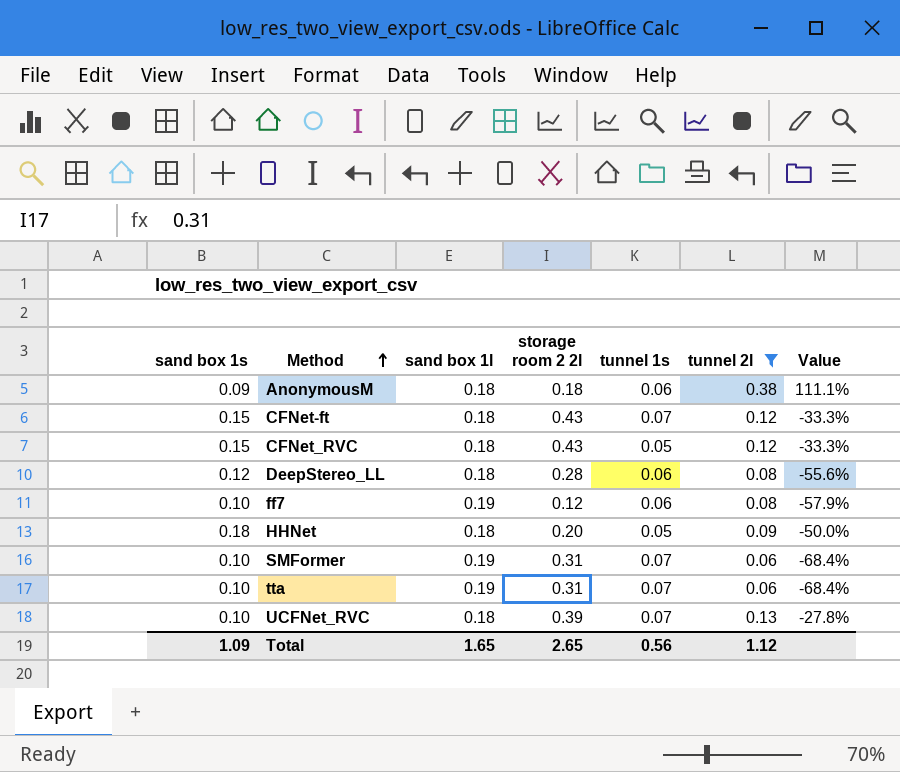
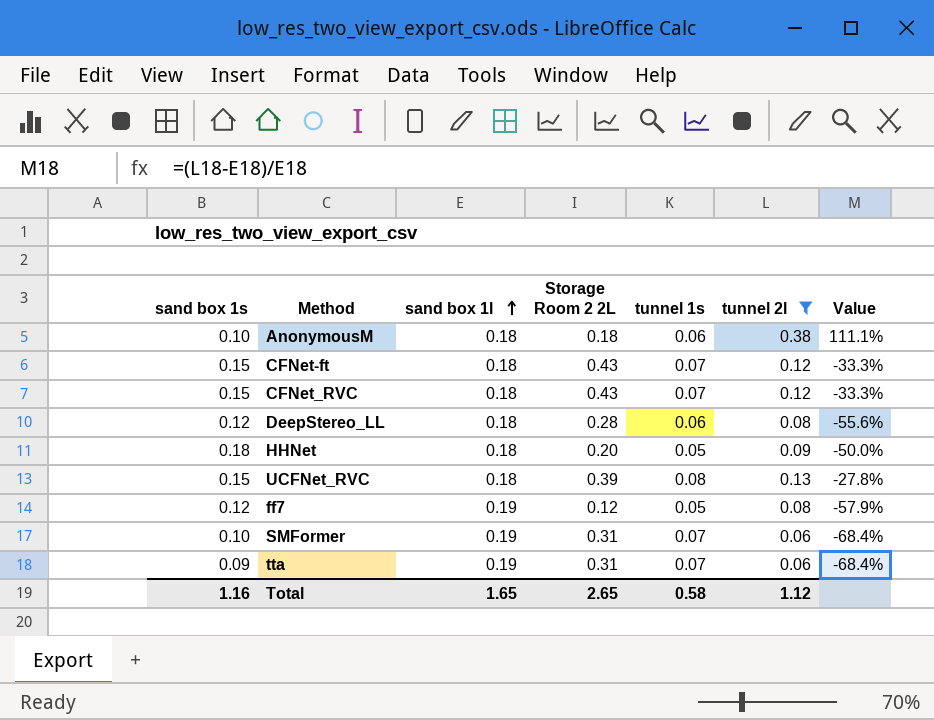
row order: Method ascending -> sand box 1l ascending
column name: storage room 2 2l -> Storage Room 2 2L
AnonymousM | sand box 1s: 0.09 -> 0.10
CFNet_RVC | tunnel 1s: 0.05 -> 0.07
UCFNet_RVC | sand box 1s: 0.10 -> 0.15
UCFNet_RVC | tunnel 1s: 0.07 -> 0.08
ff7 | sand box 1s: 0.10 -> 0.12
ff7 | tunnel 1s: 0.06 -> 0.05
tta | sand box 1s: 0.10 -> 0.09
Total | sand box 1s: 1.09 -> 1.16
Total | tunnel 1s: 0.56 -> 0.58

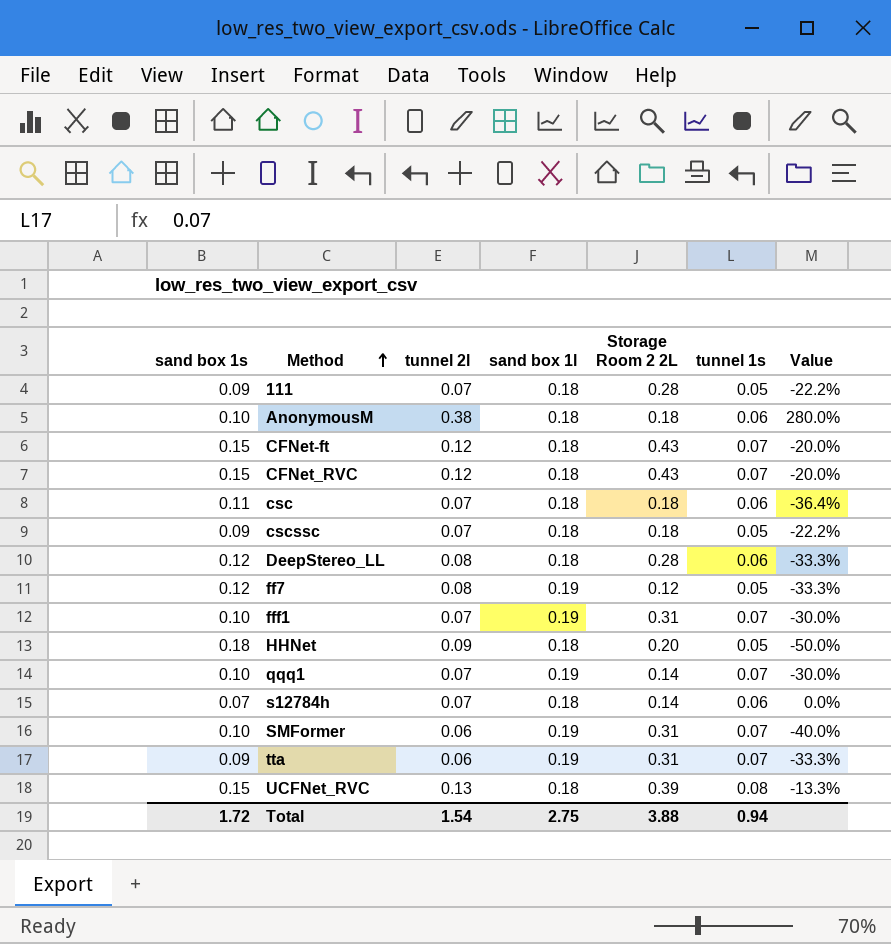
filter: tunnel 2l != 0.07 -> none
row order: sand box 1l ascending -> Method ascending
column tunnel 2l | position: 6 -> 3
column Value | formula: ([tunnel 2l] - [sand box 1l]) / [sand box 1l] -> ([tunnel 2l] - [sand box 1s]) / [sand box 1s]
Total | sand box 1s: 1.16 -> 1.72
Total | tunnel 2l: 1.12 -> 1.54
Total | sand box 1l: 1.65 -> 2.75
Total | Storage Room 2 2L: 2.65 -> 3.88
Total | tunnel 1s: 0.58 -> 0.94

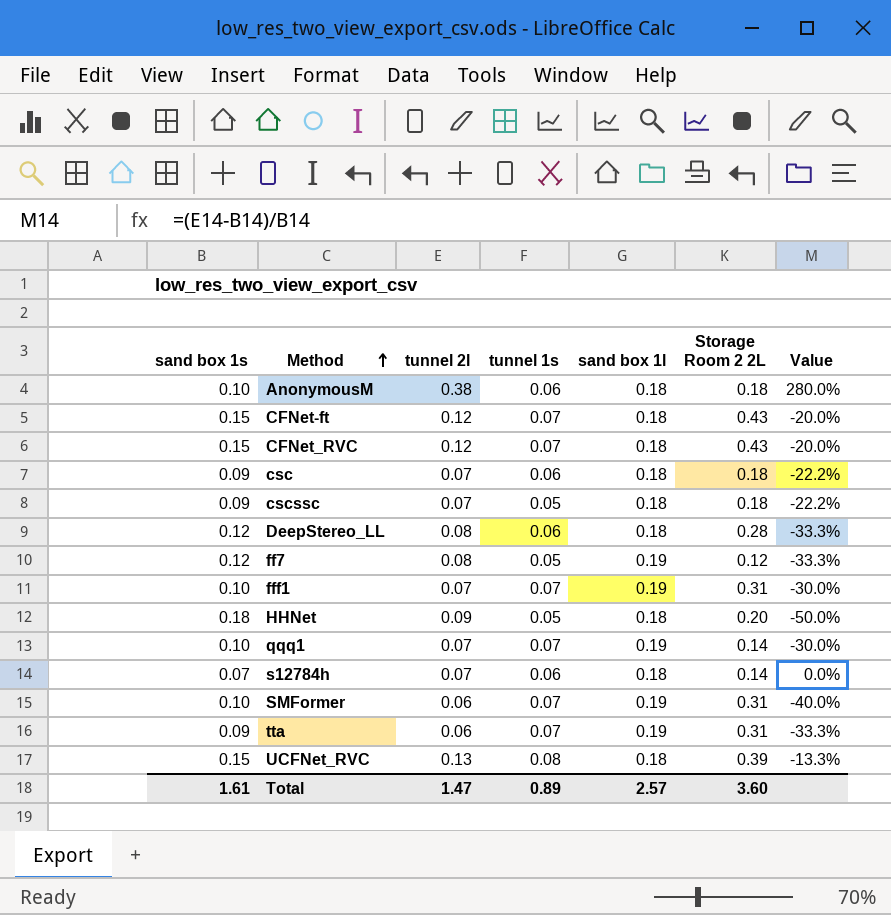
column tunnel 1s | position: 6 -> 4
row 111: 0.09 | 0.07 | 0.18 | 0.28 | 0.05 | -22.2% -> none
csc | sand box 1s: 0.11 -> 0.09
csc | Value: -36.4% -> -22.2%
Total | sand box 1s: 1.72 -> 1.61
Total | tunnel 2l: 1.54 -> 1.47
Total | tunnel 1s: 0.94 -> 0.89
Total | sand box 1l: 2.75 -> 2.57
Total | Storage Room 2 2L: 3.88 -> 3.60

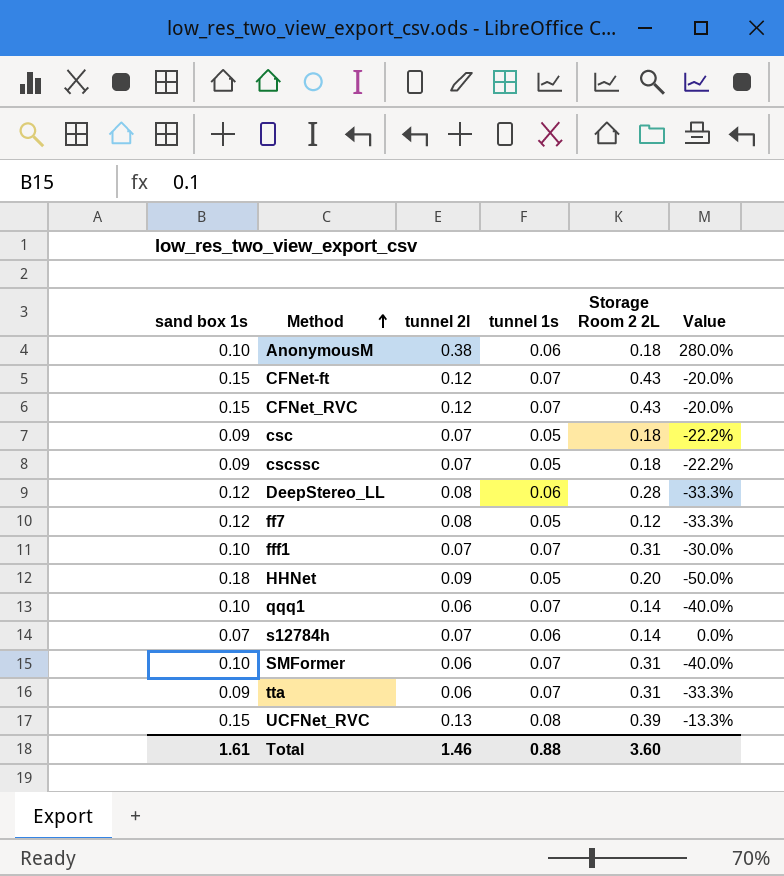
column sand box 1l | position: 5 -> none
csc | tunnel 1s: 0.06 -> 0.05
qqq1 | tunnel 2l: 0.07 -> 0.06
qqq1 | Value: -30.0% -> -40.0%
Total | tunnel 2l: 1.47 -> 1.46
Total | tunnel 1s: 0.89 -> 0.88

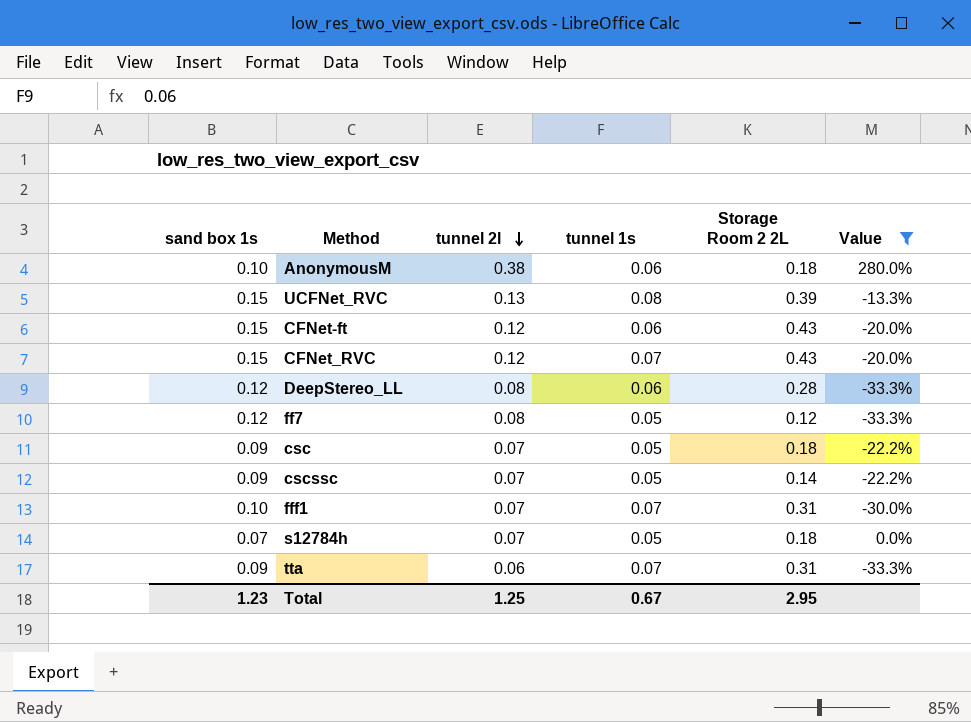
filter: none -> Value >= -33.3%
row order: Method ascending -> tunnel 2l descending
CFNet-ft | tunnel 1s: 0.07 -> 0.06
cscssc | Storage Room 2 2L: 0.18 -> 0.14
s12784h | tunnel 1s: 0.06 -> 0.05
s12784h | Storage Room 2 2L: 0.14 -> 0.18
Total | sand box 1s: 1.61 -> 1.23
Total | tunnel 2l: 1.46 -> 1.25
Total | tunnel 1s: 0.88 -> 0.67
Total | Storage Room 2 2L: 3.60 -> 2.95

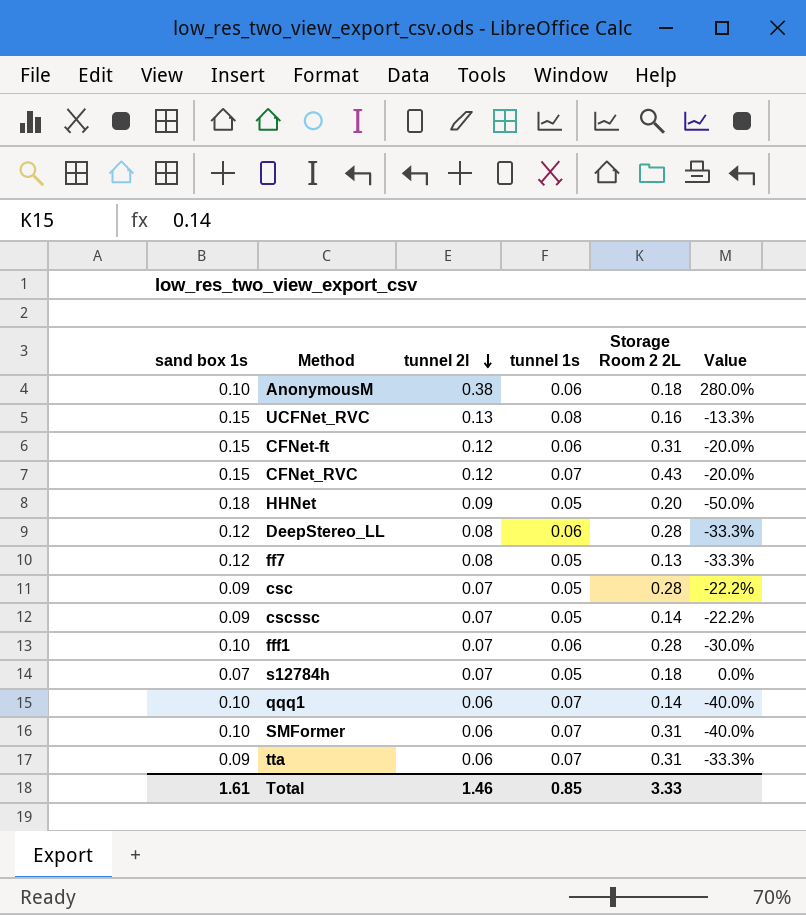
filter: Value >= -33.3% -> none
UCFNet_RVC | Storage Room 2 2L: 0.39 -> 0.16
CFNet-ft | Storage Room 2 2L: 0.43 -> 0.31
ff7 | Storage Room 2 2L: 0.12 -> 0.13
csc | Storage Room 2 2L: 0.18 -> 0.28
fff1 | tunnel 1s: 0.07 -> 0.06
fff1 | Storage Room 2 2L: 0.31 -> 0.28
Total | sand box 1s: 1.23 -> 1.61
Total | tunnel 2l: 1.25 -> 1.46
Total | tunnel 1s: 0.67 -> 0.85
Total | Storage Room 2 2L: 2.95 -> 3.33

